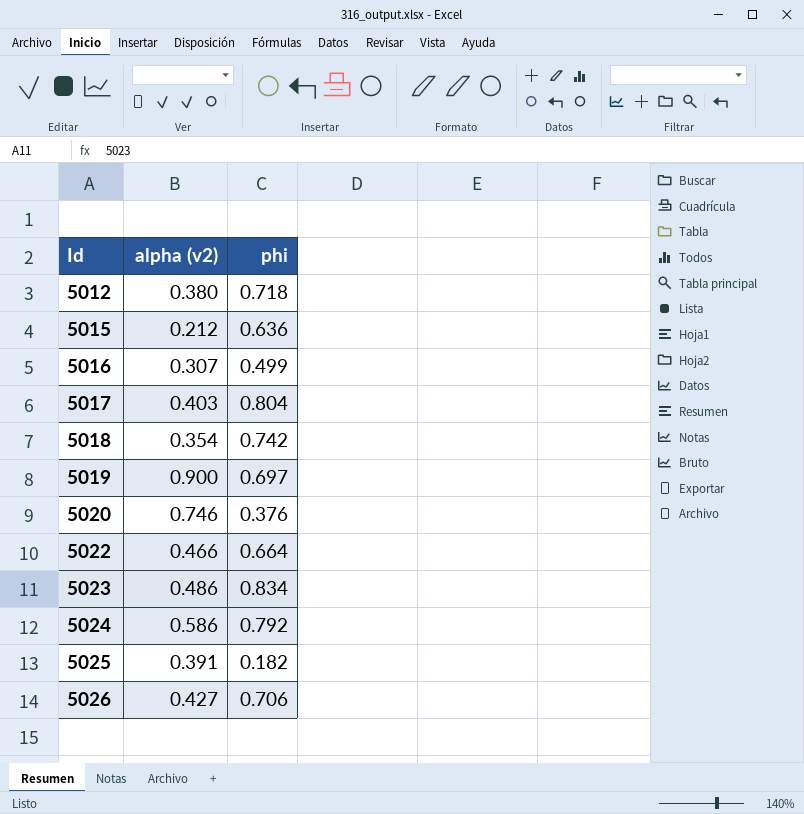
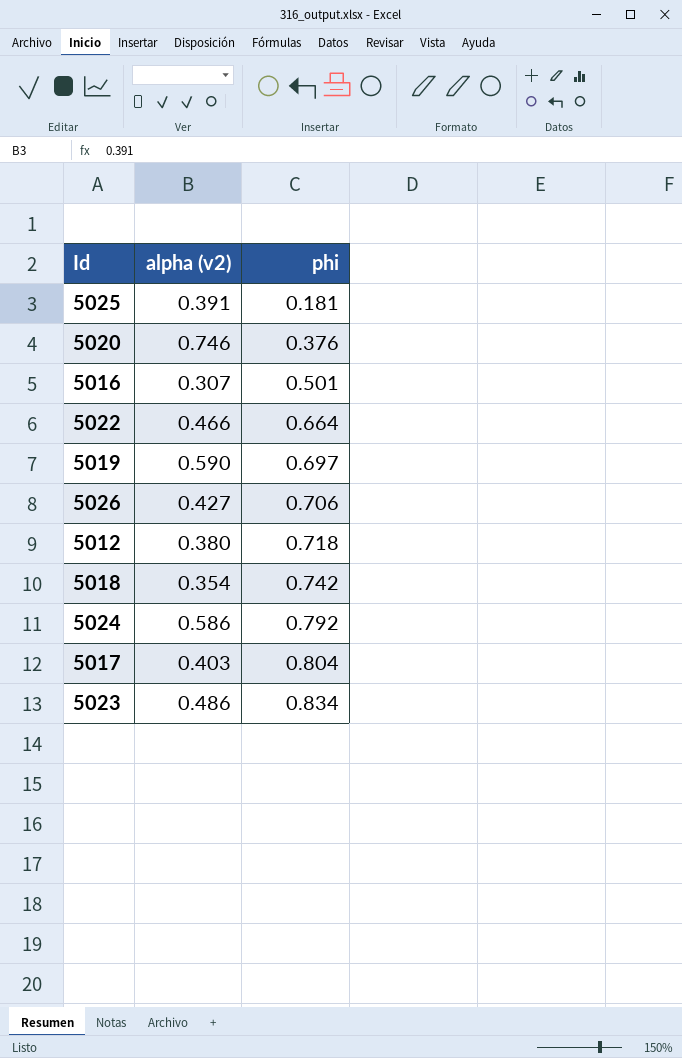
row order: Id ascending -> phi ascending
row 5015: 0.212 | 0.636 -> none
5025 | phi: 0.182 -> 0.181
5016 | phi: 0.499 -> 0.501
5019 | alpha (v2): 0.900 -> 0.590

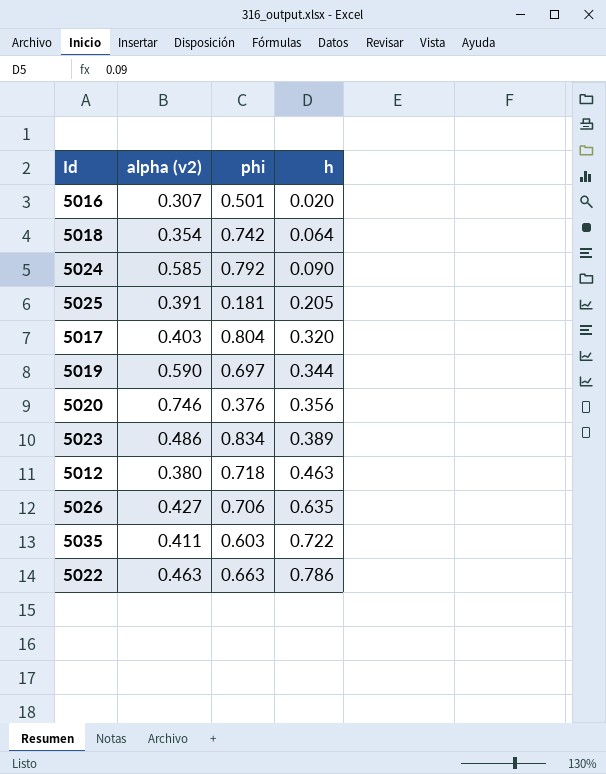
row order: phi ascending -> h ascending
column h | position: none -> 4
5024 | alpha (v2): 0.586 -> 0.585
row 5035: none -> 0.411 | 0.603 | 0.722
5022 | alpha (v2): 0.466 -> 0.463
5022 | phi: 0.664 -> 0.663

